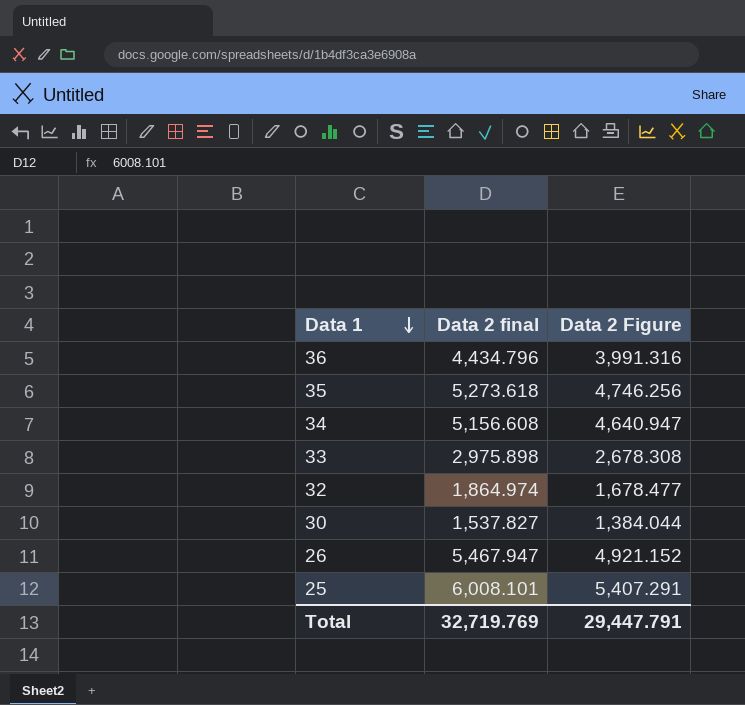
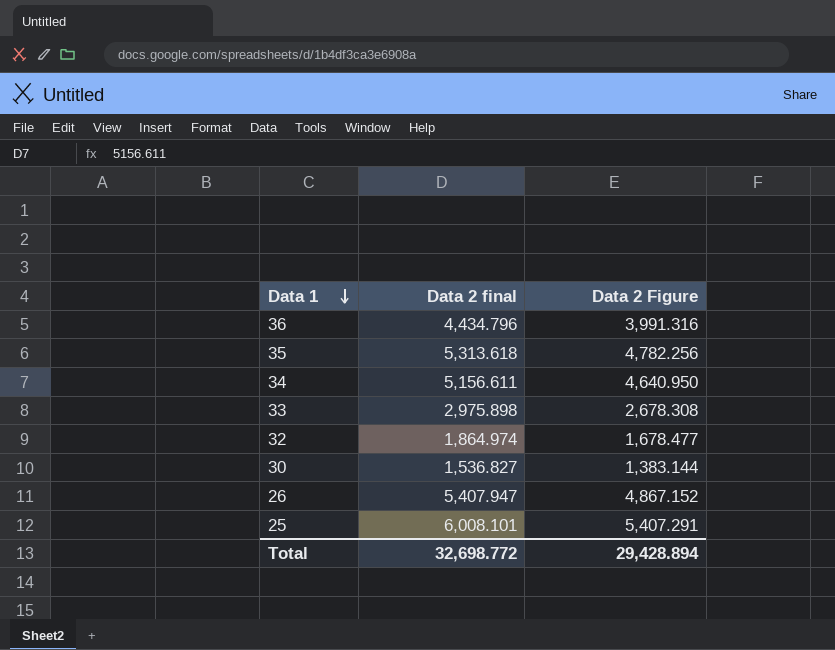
35 | Data 2 final: 5,273.618 -> 5,313.618
35 | Data 2 Figure: 4,746.256 -> 4,782.256
34 | Data 2 final: 5,156.608 -> 5,156.611
34 | Data 2 Figure: 4,640.947 -> 4,640.950
30 | Data 2 final: 1,537.827 -> 1,536.827
30 | Data 2 Figure: 1,384.044 -> 1,383.144
26 | Data 2 final: 5,467.947 -> 5,407.947
26 | Data 2 Figure: 4,921.152 -> 4,867.152
Total | Data 2 final: 32,719.769 -> 32,698.772
Total | Data 2 Figure: 29,447.791 -> 29,428.894

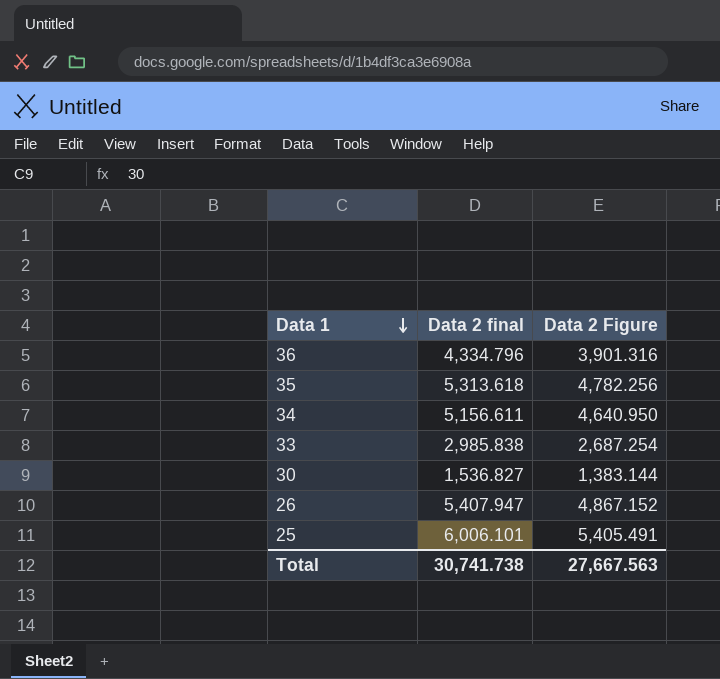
row 32: 1,864.974 | 1,678.477 -> none
36 | Data 2 final: 4,434.796 -> 4,334.796
36 | Data 2 Figure: 3,991.316 -> 3,901.316
33 | Data 2 final: 2,975.898 -> 2,985.838
33 | Data 2 Figure: 2,678.308 -> 2,687.254
25 | Data 2 final: 6,008.101 -> 6,006.101
25 | Data 2 Figure: 5,407.291 -> 5,405.491
Total | Data 2 final: 32,698.772 -> 30,741.738
Total | Data 2 Figure: 29,428.894 -> 27,667.563

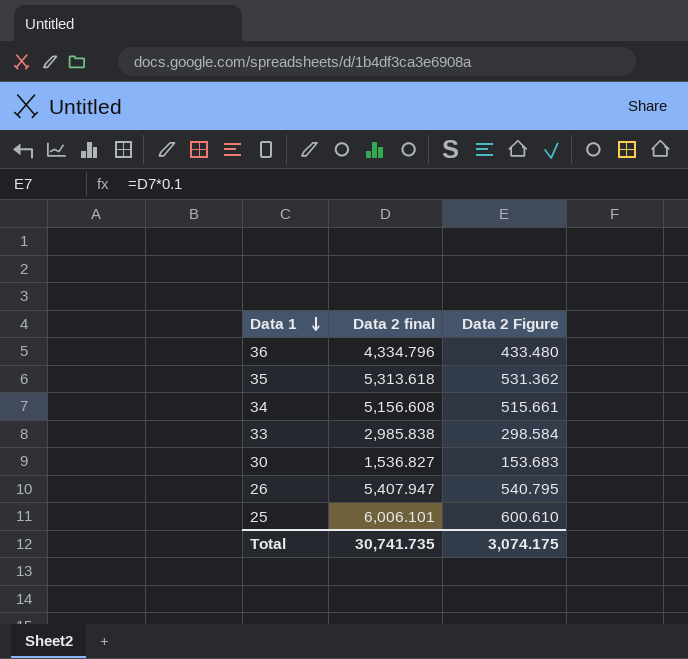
column Data 2 Figure | formula: [Data 2 final] * 0.9 -> [Data 2 final] * 0.1
34 | Data 2 final: 5,156.611 -> 5,156.608
Total | Data 2 final: 30,741.738 -> 30,741.735
Total | Data 2 Figure: 27,667.563 -> 3,074.175

